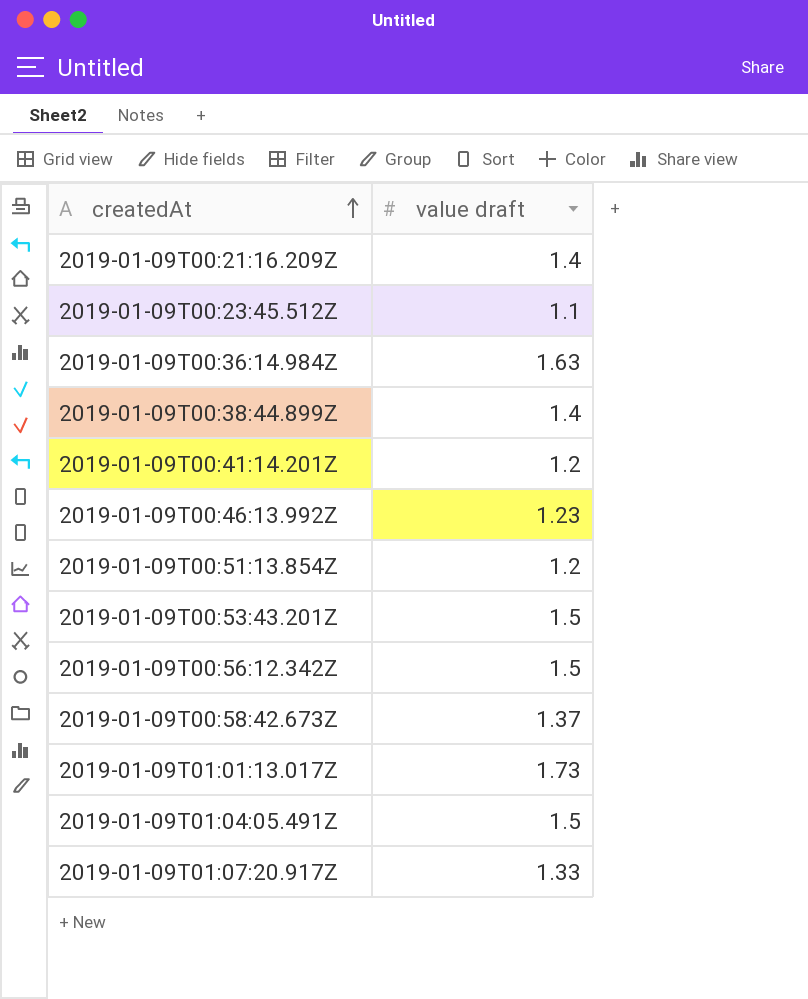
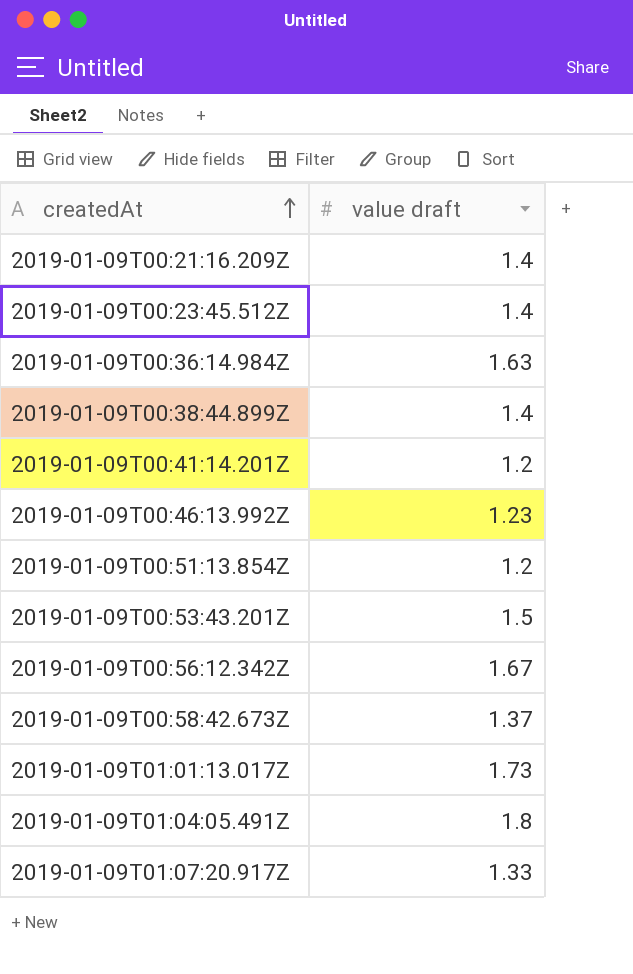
2019-01-09T00:23:45.512Z | value draft: 1.1 -> 1.4
2019-01-09T00:56:12.342Z | value draft: 1.5 -> 1.67
2019-01-09T01:04:05.491Z | value draft: 1.5 -> 1.8

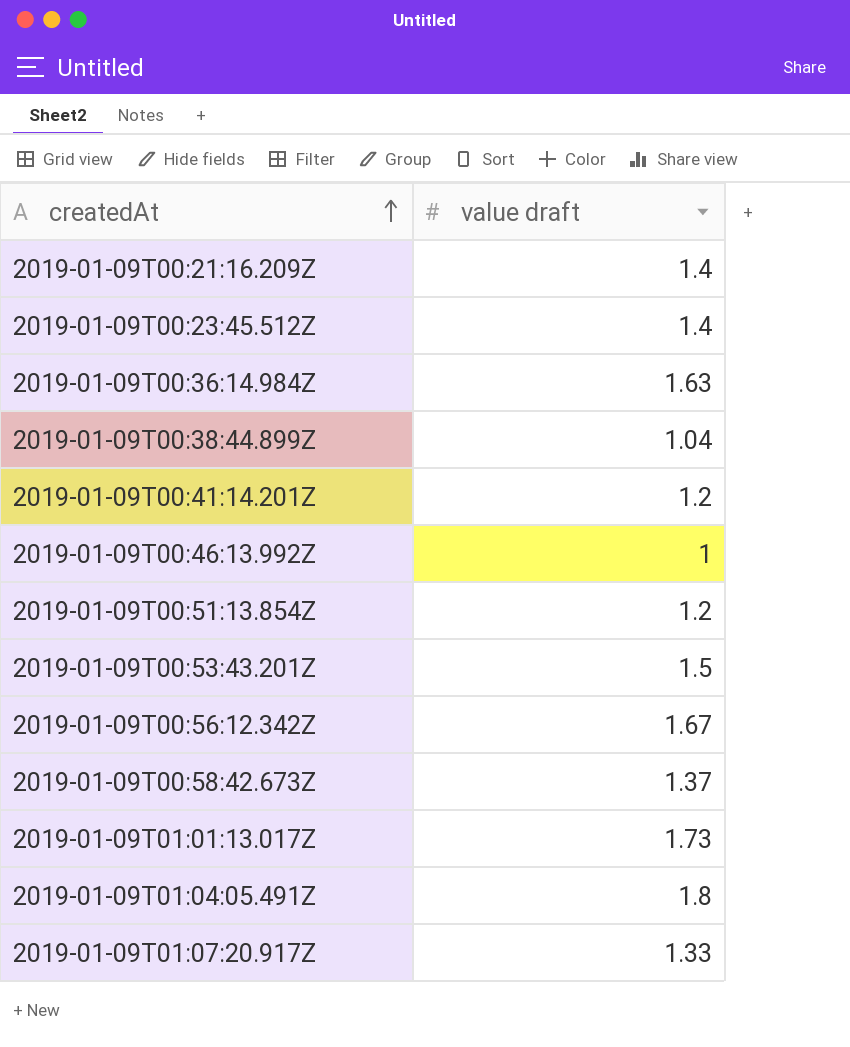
2019-01-09T00:38:44.899Z | value draft: 1.4 -> 1.04
2019-01-09T00:46:13.992Z | value draft: 1.23 -> 1

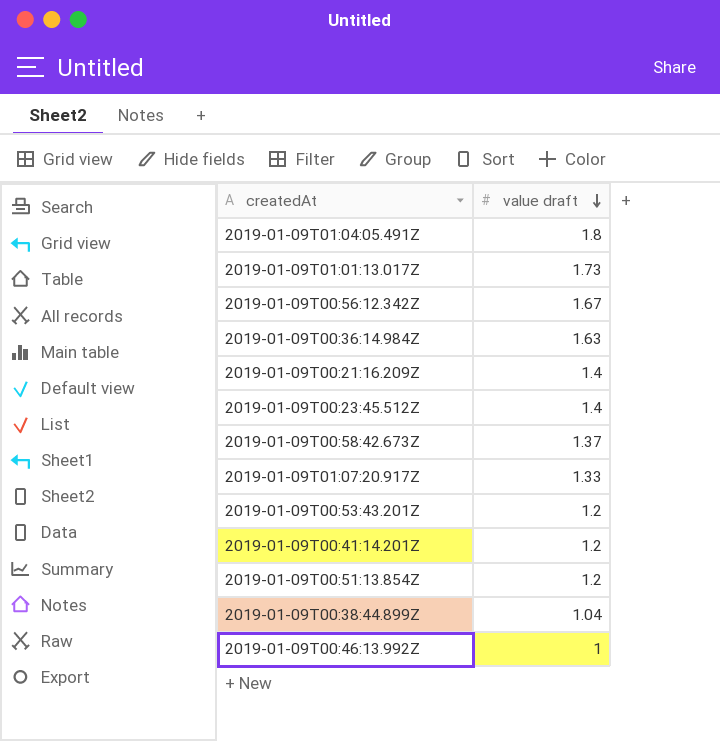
row order: createdAt ascending -> value draft descending
2019-01-09T00:53:43.201Z | value draft: 1.5 -> 1.2

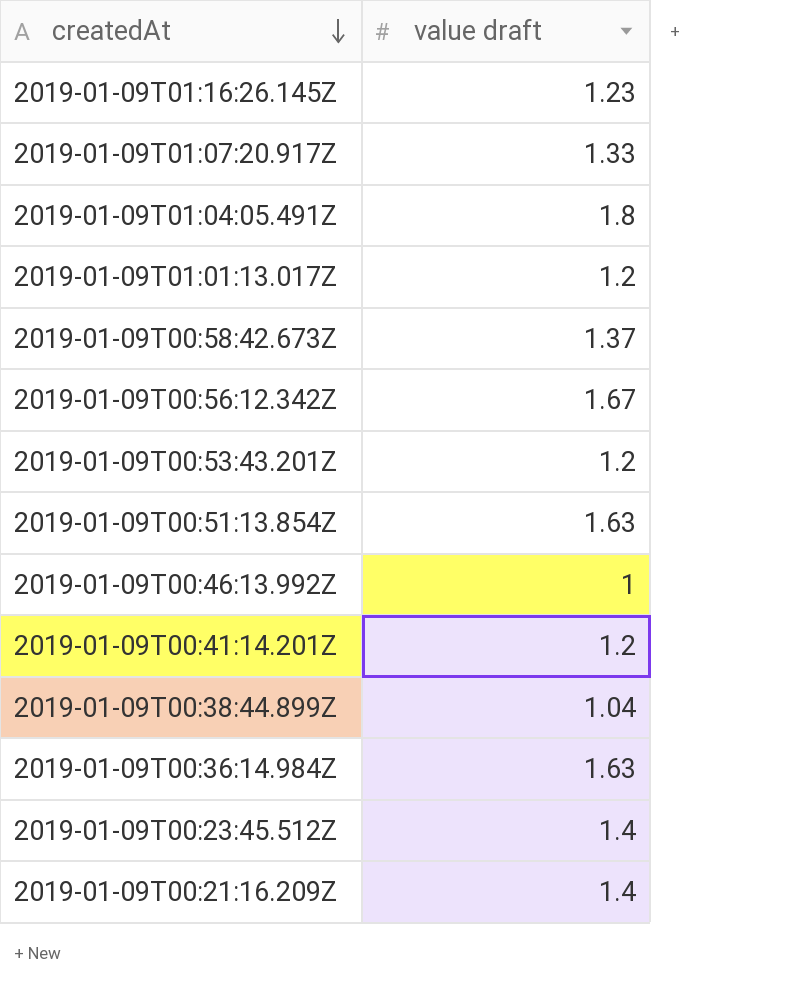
row order: value draft descending -> createdAt descending
row 2019-01-09T01:16:26.145Z: none -> 1.23
2019-01-09T01:01:13.017Z | value draft: 1.73 -> 1.2
2019-01-09T00:51:13.854Z | value draft: 1.2 -> 1.63

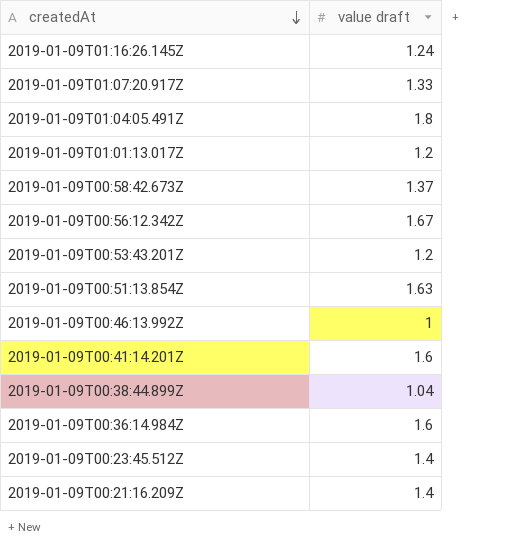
2019-01-09T01:16:26.145Z | value draft: 1.23 -> 1.24
2019-01-09T00:41:14.201Z | value draft: 1.2 -> 1.6
2019-01-09T00:36:14.984Z | value draft: 1.63 -> 1.6

